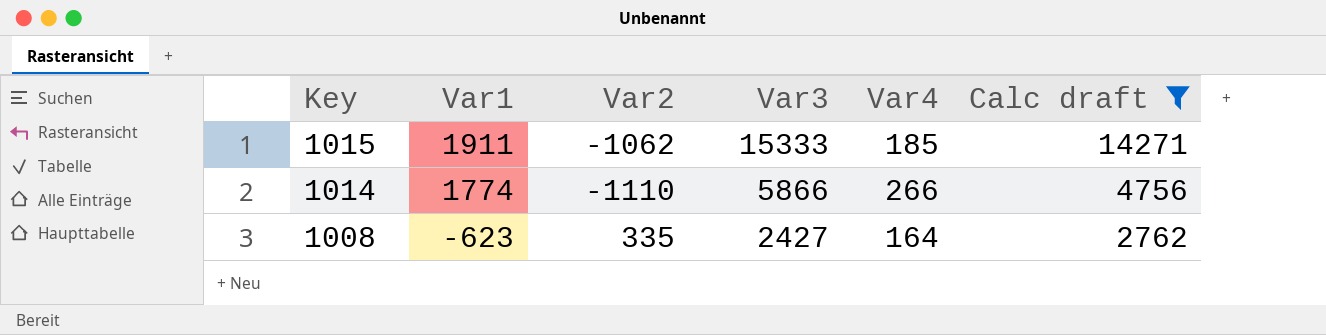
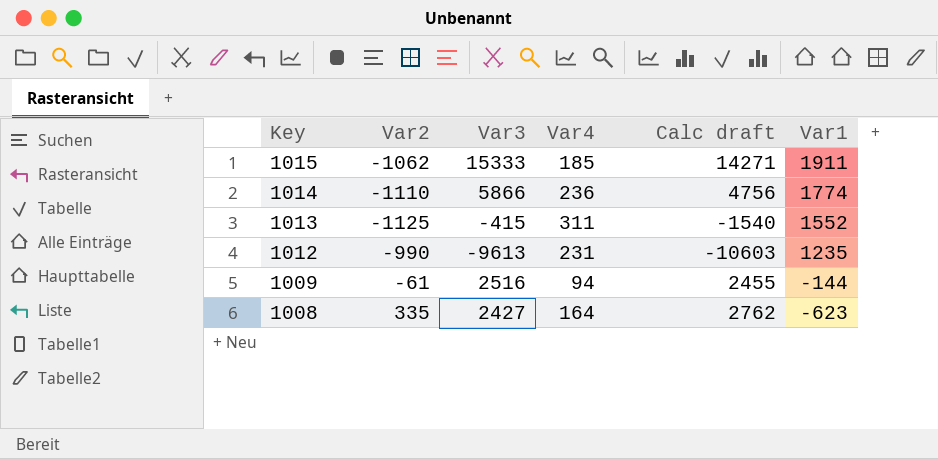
filter: Calc draft >= 2762 -> none
column Var1 | position: 2 -> 6
1014 | Var4: 266 -> 236

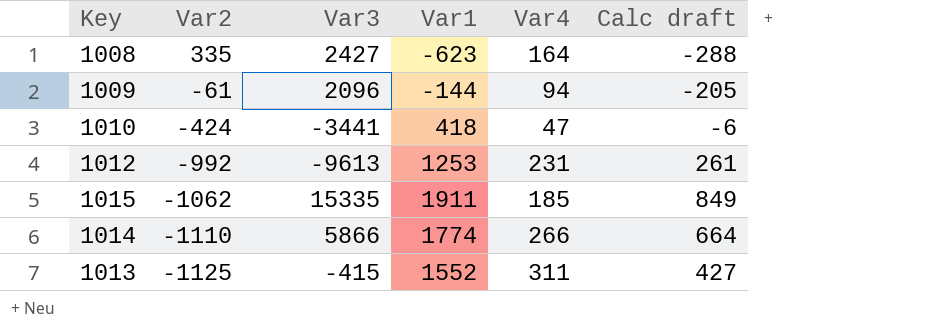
row order: Key descending -> Var2 descending
column Var1 | position: 6 -> 4
column Calc draft | formula: [Var2] + [Var3] -> [Var2] + [Var1]
1009 | Var3: 2516 -> 2096
row 1010: none -> -424 | -3441 | 418 | 47 | -6
1012 | Var2: -990 -> -992
1012 | Var1: 1235 -> 1253
1015 | Var3: 15333 -> 15335
1014 | Var4: 236 -> 266

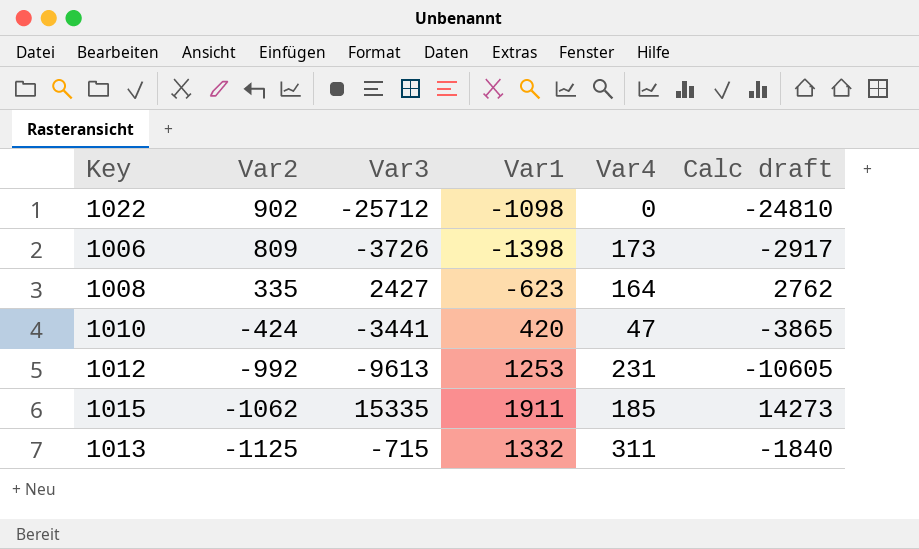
column Calc draft | formula: [Var2] + [Var1] -> [Var2] + [Var3]
row 1009: -61 | 2096 | -144 | 94 | -205 -> none
row 1014: -1110 | 5866 | 1774 | 266 | 664 -> none
row 1022: none -> 902 | -25712 | -1098 | 0 | -24810
row 1006: none -> 809 | -3726 | -1398 | 173 | -2917
1010 | Var1: 418 -> 420
1013 | Var3: -415 -> -715
1013 | Var1: 1552 -> 1332

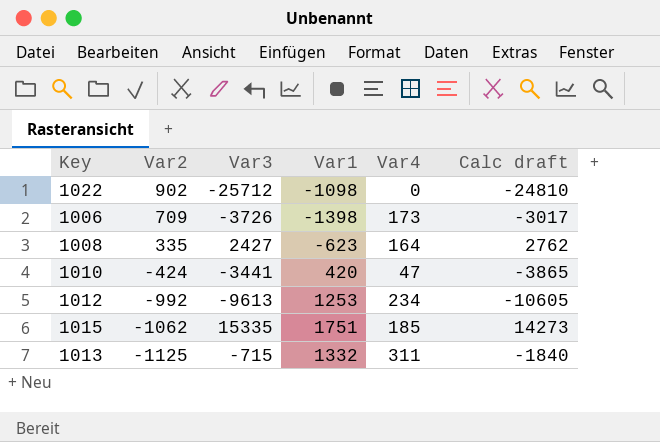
1006 | Var2: 809 -> 709
1006 | Calc draft: -2917 -> -3017
1012 | Var4: 231 -> 234
1015 | Var1: 1911 -> 1751

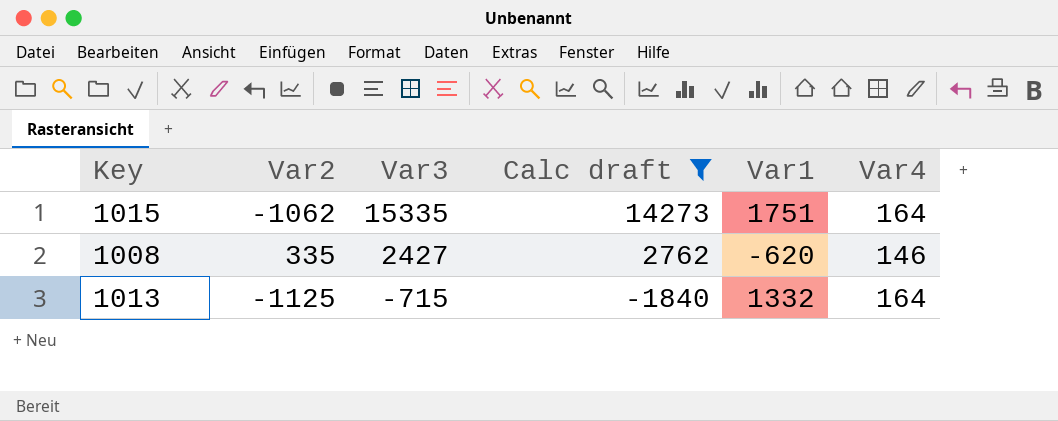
filter: none -> Calc draft >= -1840
row order: Var2 descending -> Var3 descending
column Calc draft | position: 6 -> 4
1015 | Var4: 185 -> 164
1008 | Var1: -623 -> -620
1008 | Var4: 164 -> 146
1013 | Var4: 311 -> 164

